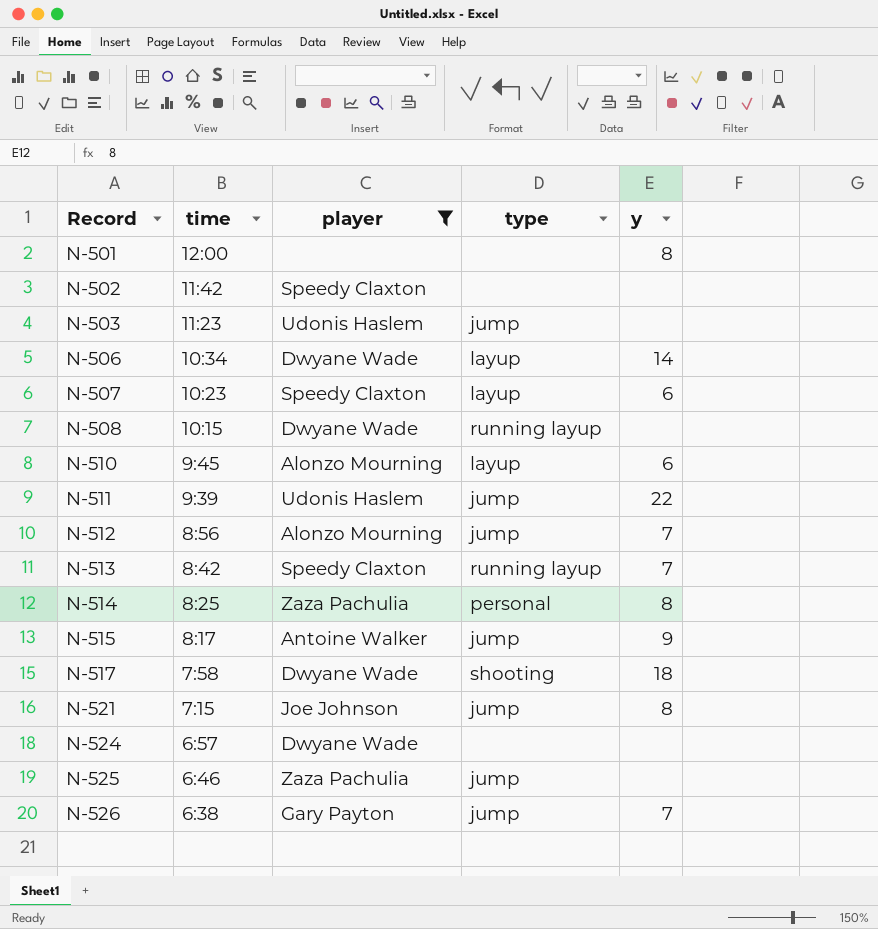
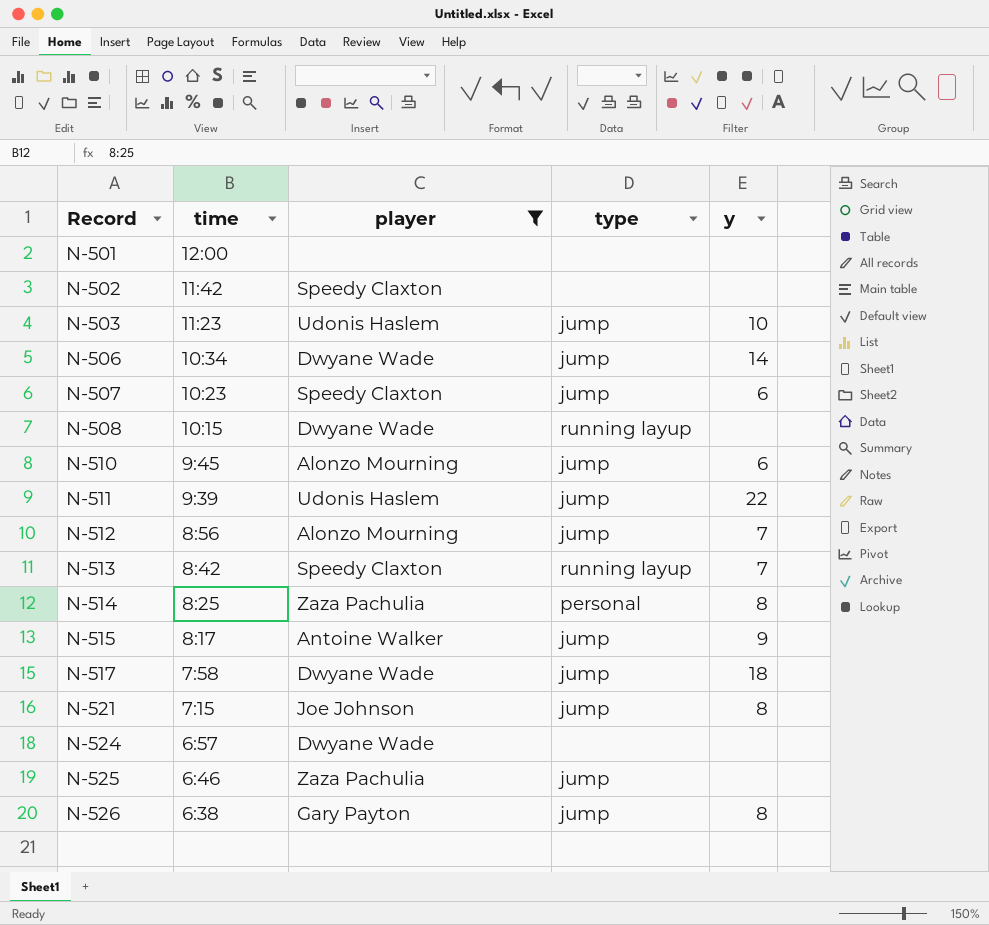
N-501 | y: 8 -> none
N-503 | y: none -> 10
N-506 | type: layup -> jump
N-507 | type: layup -> jump
N-510 | type: layup -> jump
N-517 | type: shooting -> jump
N-526 | y: 7 -> 8

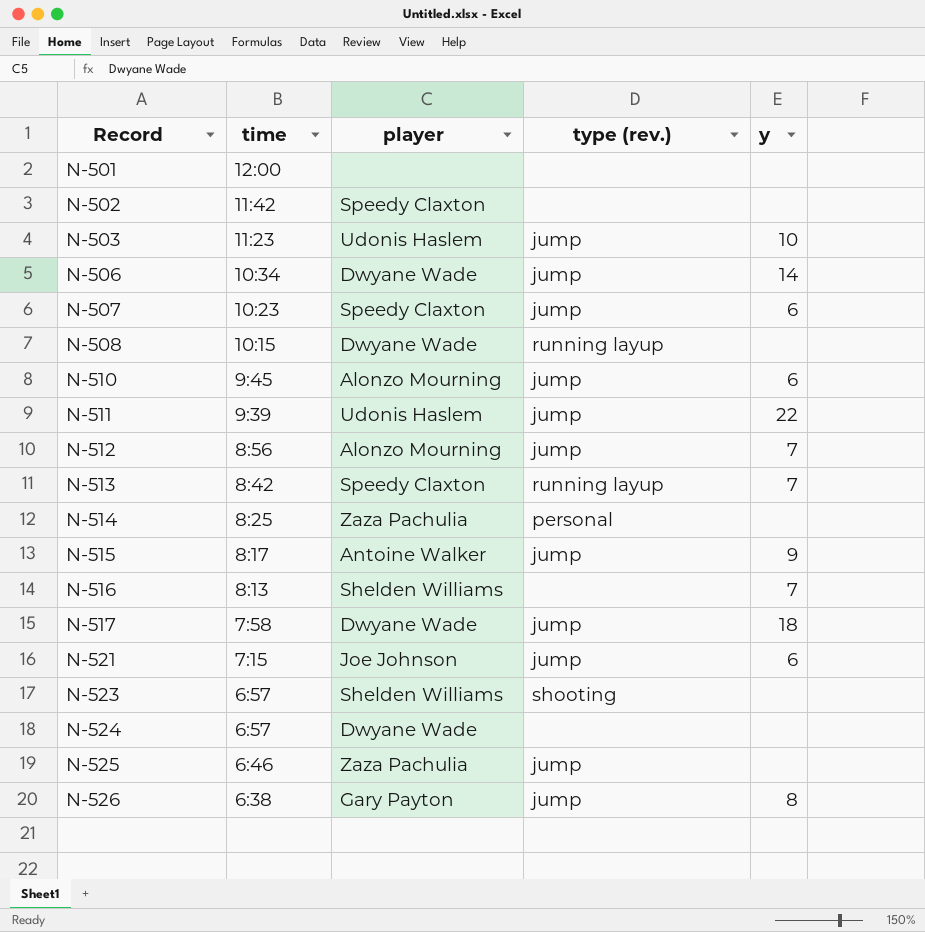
filter: player != Shelden Williams -> none
column name: type -> type (rev.)
N-514 | y: 8 -> none
N-521 | y: 8 -> 6

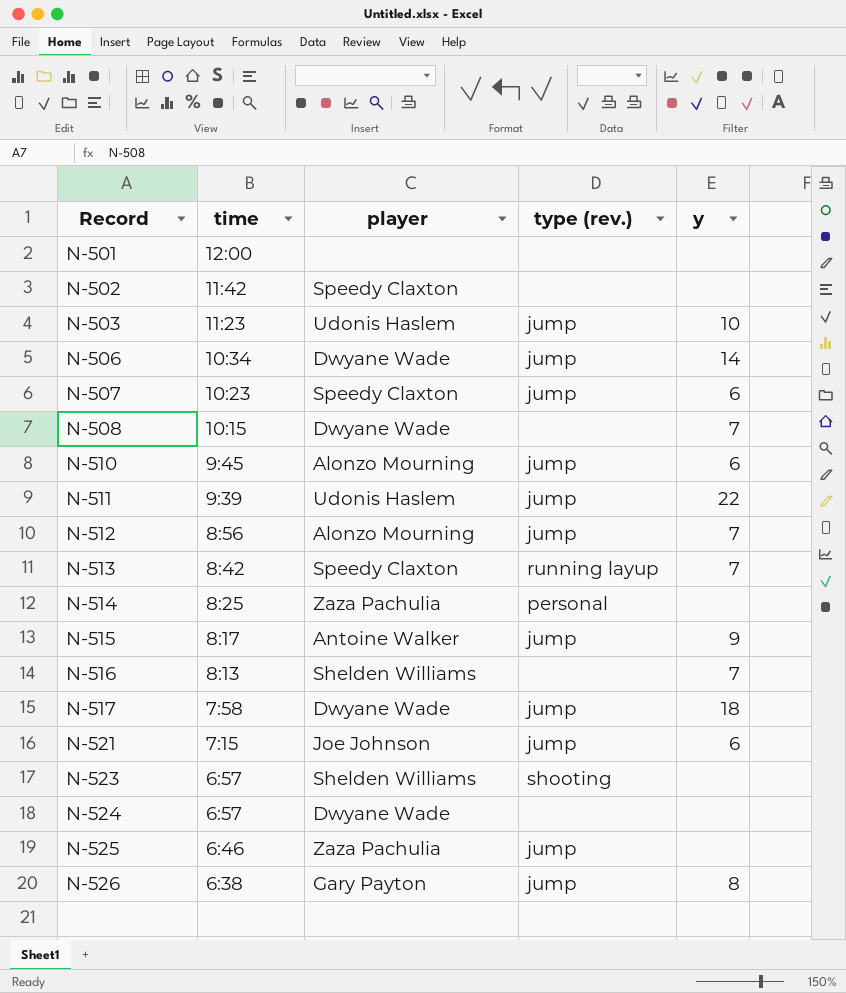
N-508 | type (rev.): running layup -> none
N-508 | y: none -> 7

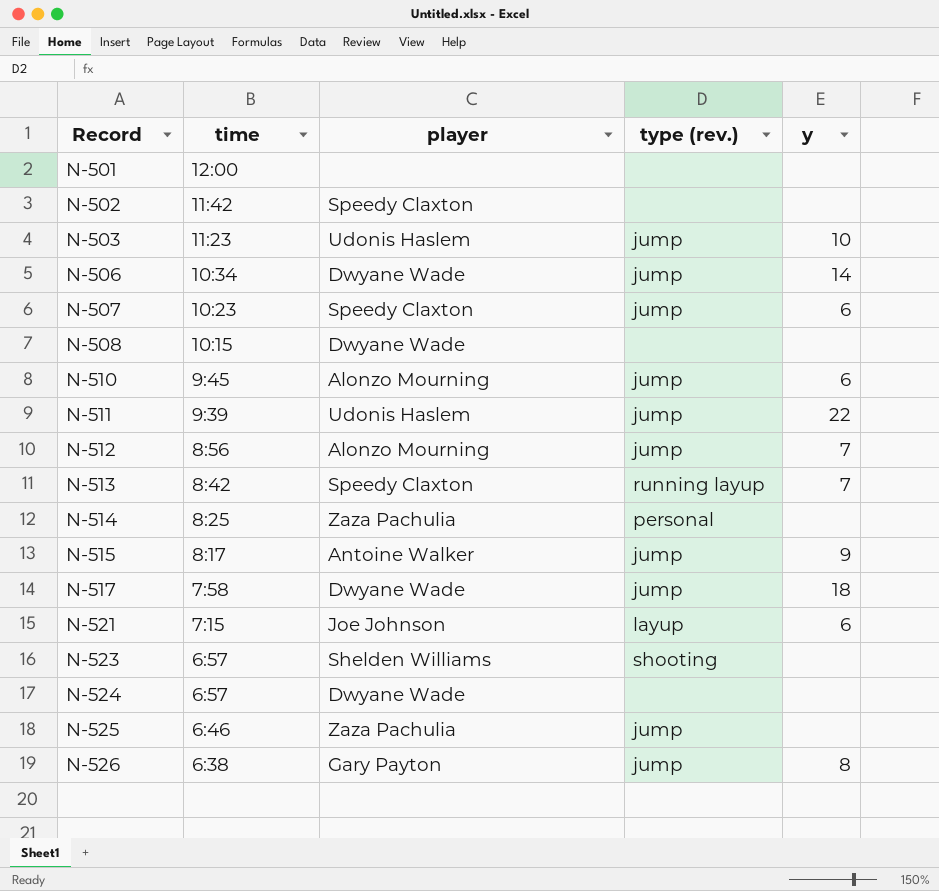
row N-516: 8:13 | Shelden Williams | none | 7 -> none
N-508 | y: 7 -> none
N-521 | type (rev.): jump -> layup

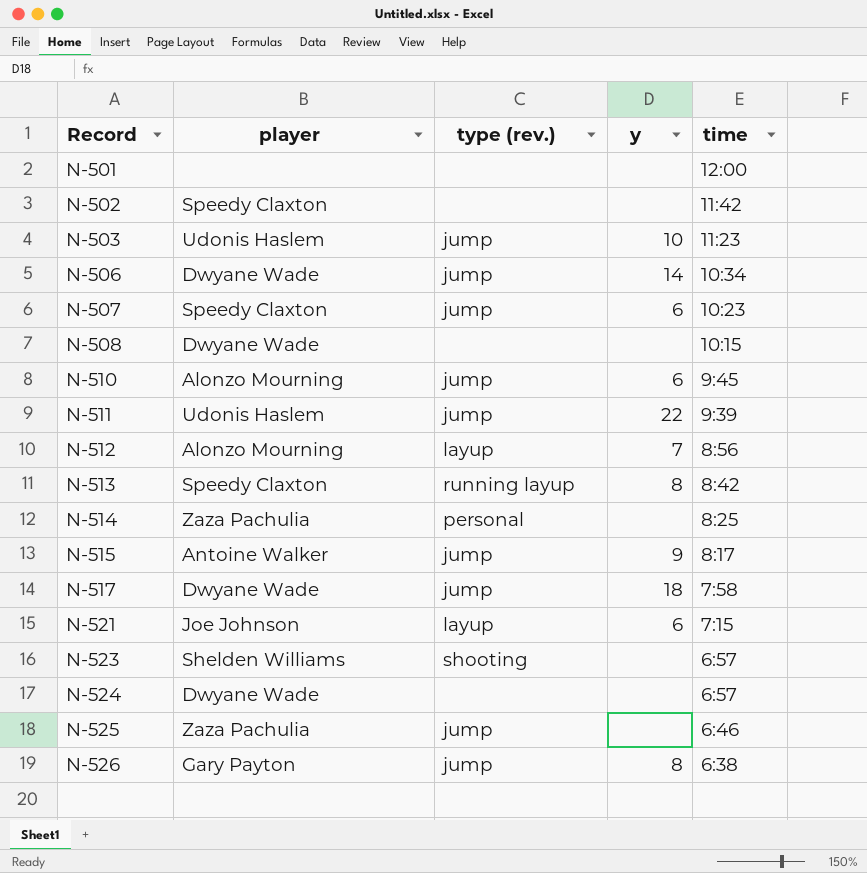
column time | position: 2 -> 5
N-512 | type (rev.): jump -> layup
N-513 | y: 7 -> 8

